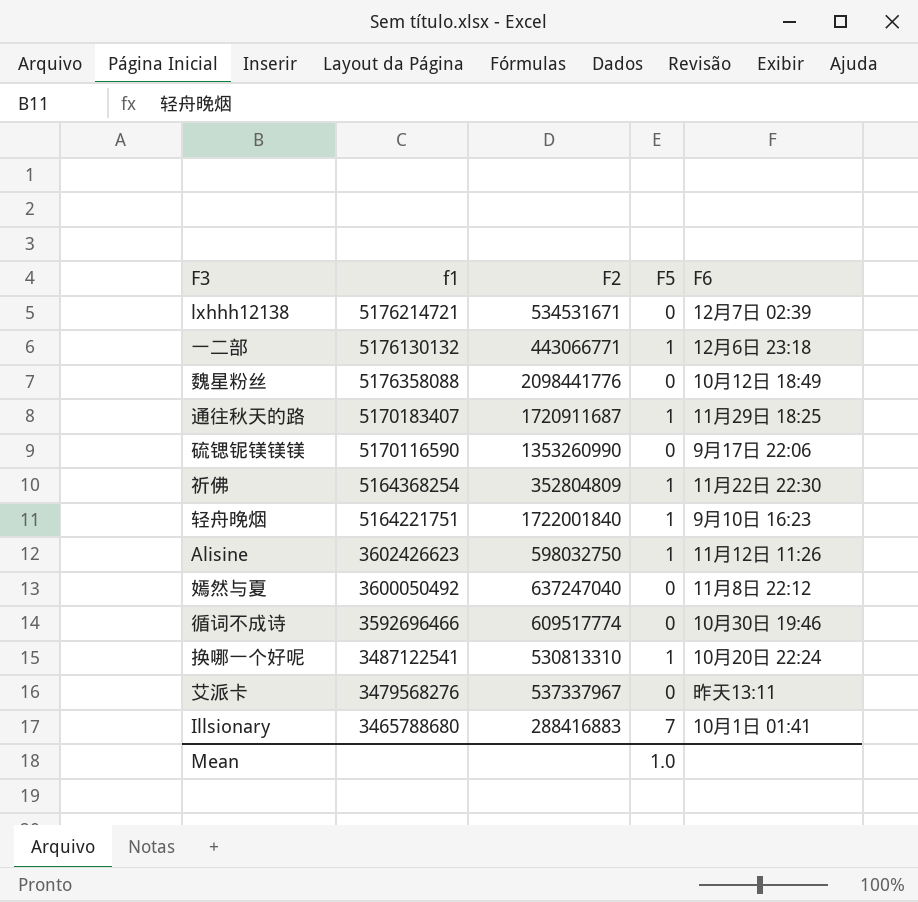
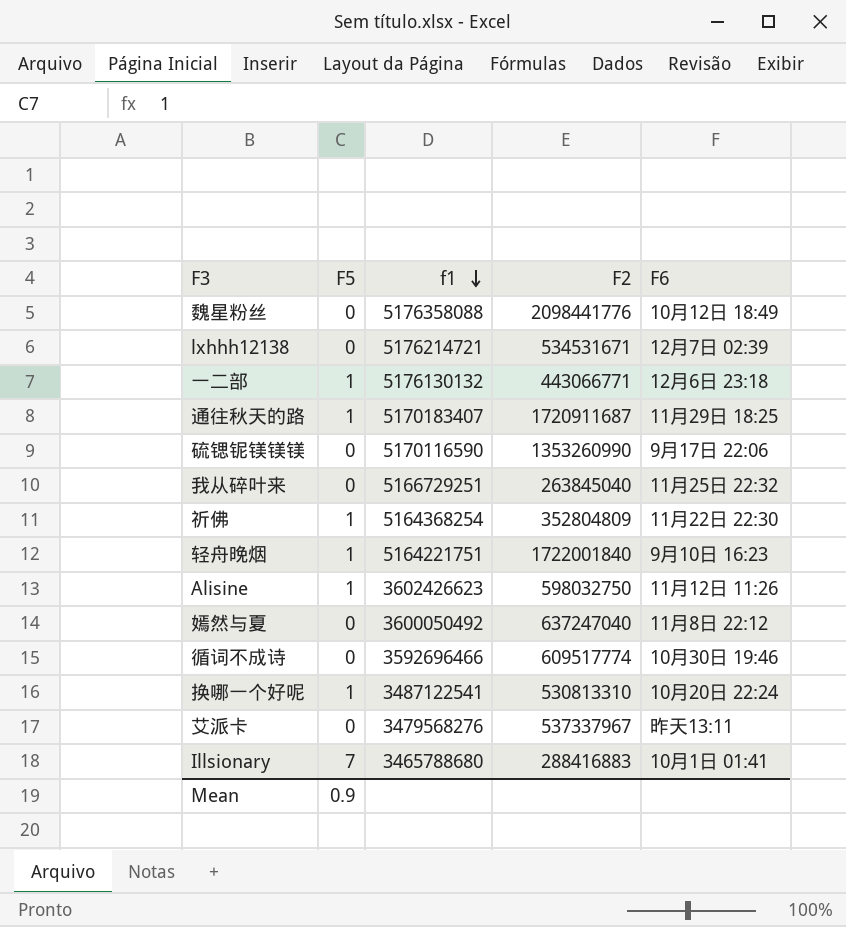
row order: none -> f1 descending
column F5 | position: 4 -> 2
row 我从碎叶来: none -> 0 | 5166729251 | 263845040 | 11月25日 22:32
Mean | F5: 1.0 -> 0.9

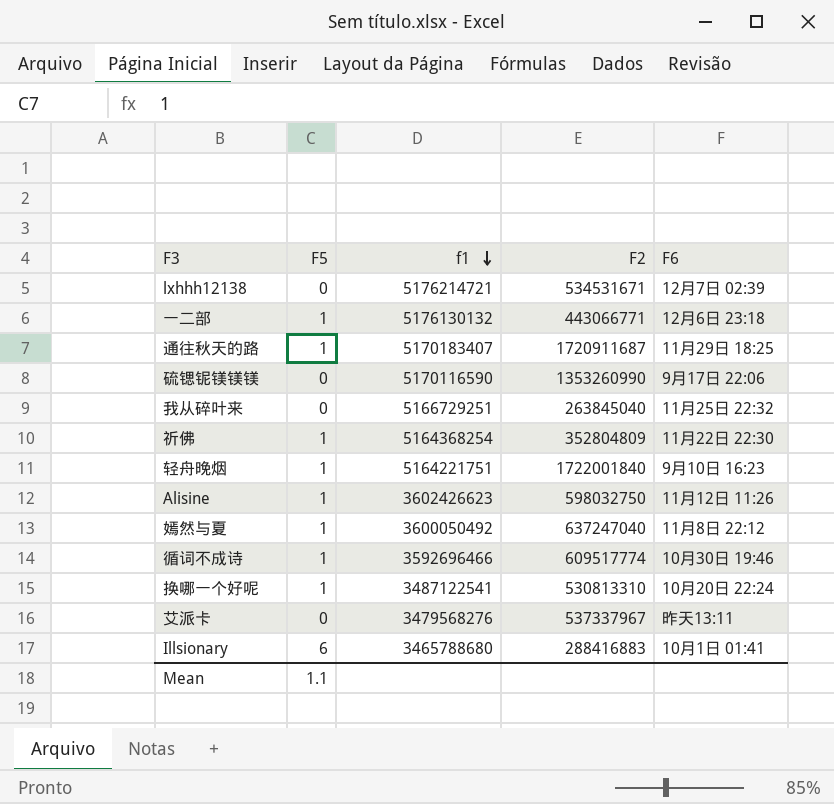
row 魏星粉丝: 0 | 5176358088 | 2098441776 | 10月12日 18:49 -> none
嫣然与夏 | F5: 0 -> 1
循词不成诗 | F5: 0 -> 1
Illsionary | F5: 7 -> 6
Mean | F5: 0.9 -> 1.1

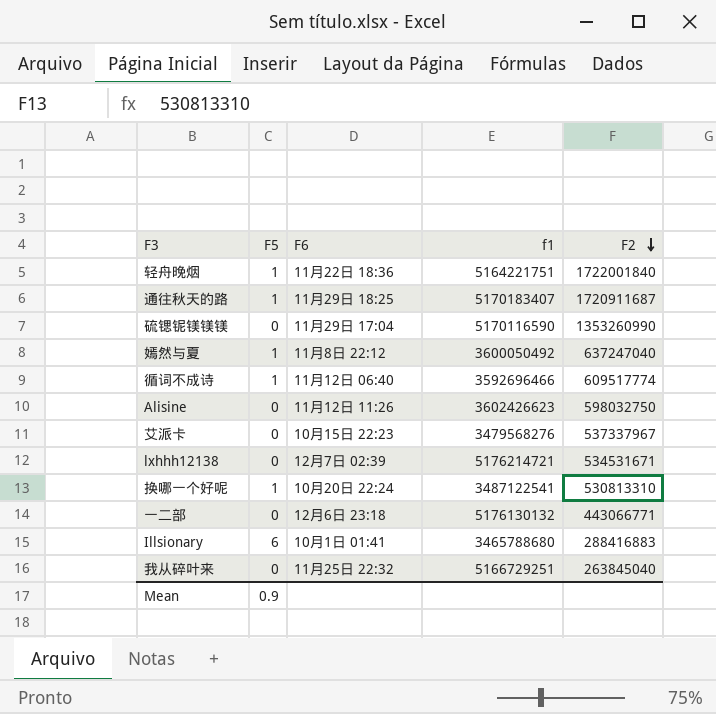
row order: f1 descending -> F2 descending
column F6 | position: 5 -> 3
row 祈佛: 1 | 5164368254 | 352804809 | 11月22日 22:30 -> none
轻舟晚烟 | F6: 9月10日 16:23 -> 11月22日 18:36
硫锶铌镁镁镁 | F6: 9月17日 22:06 -> 11月29日 17:04
循词不成诗 | F6: 10月30日 19:46 -> 11月12日 06:40
Alisine | F5: 1 -> 0
艾派卡 | F6: 昨天13:11 -> 10月15日 22:23
一二部 | F5: 1 -> 0
Mean | F5: 1.1 -> 0.9

